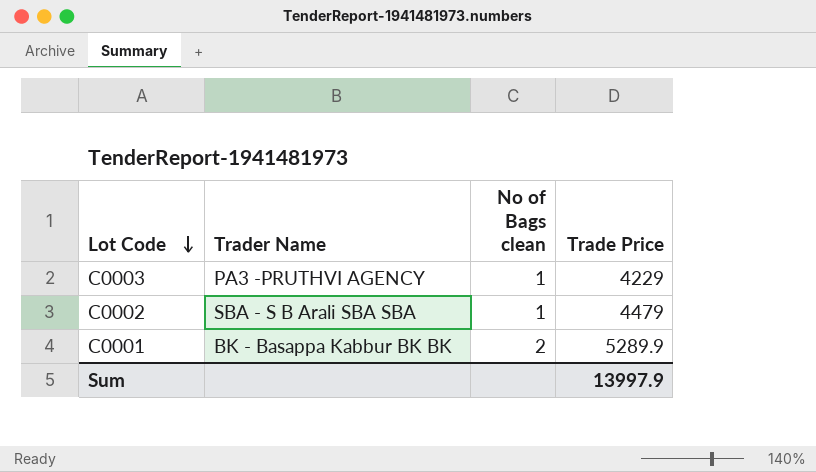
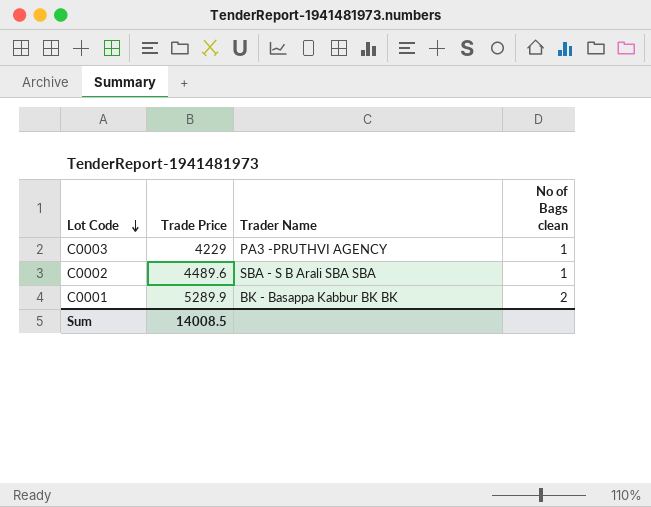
column Trade Price | position: 4 -> 2
C0002 | Trade Price: 4479 -> 4489.6
Sum | Trade Price: 13997.9 -> 14008.5

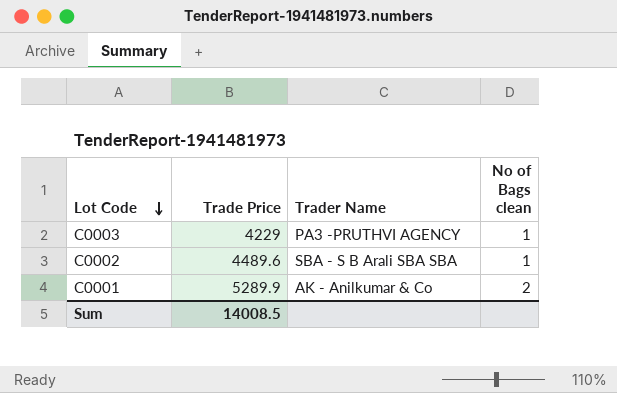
C0001 | Trader Name: BK - Basappa Kabbur BK BK -> AK - Anilkumar & Co

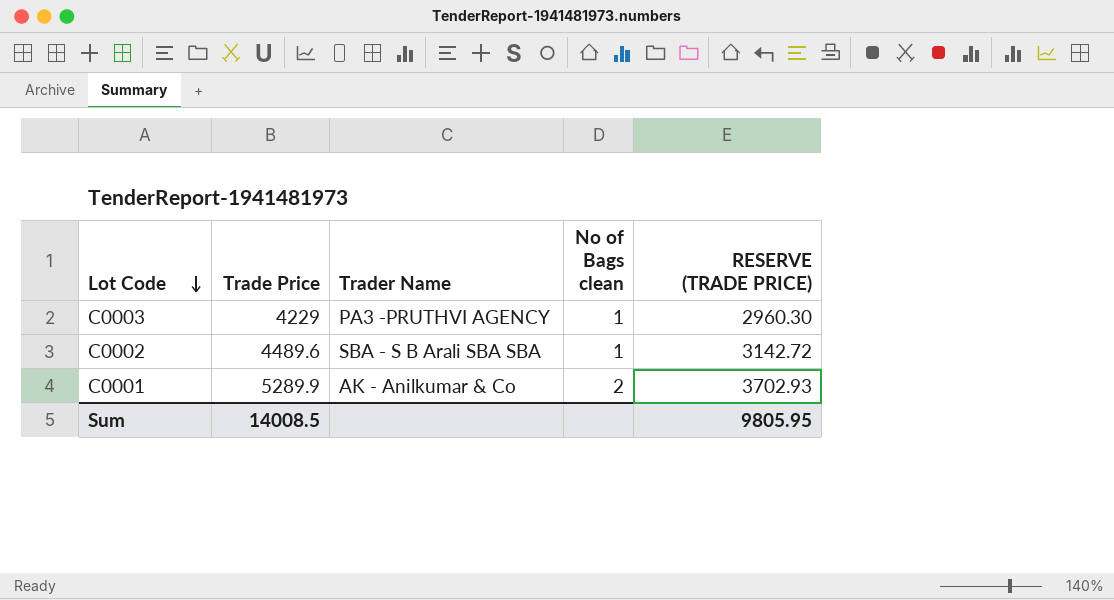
column RESERVE (TRADE PRICE) | formula: none -> [Trade Price] * 0.7

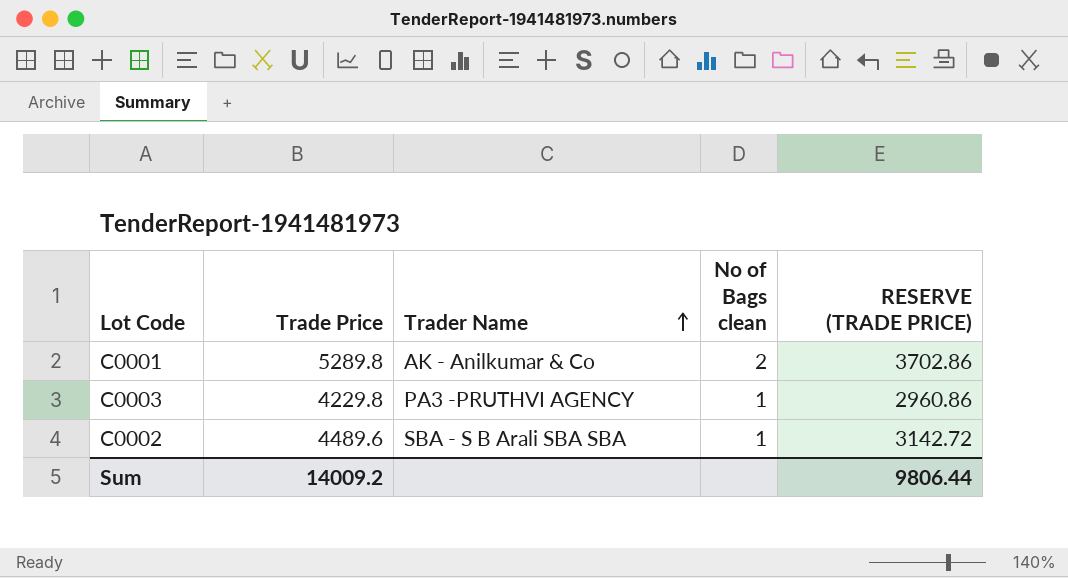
row order: Lot Code descending -> Trader Name ascending
C0001 | Trade Price: 5289.9 -> 5289.8
C0001 | RESERVE (TRADE PRICE): 3702.93 -> 3702.86
C0003 | Trade Price: 4229 -> 4229.8
C0003 | RESERVE (TRADE PRICE): 2960.30 -> 2960.86
Sum | Trade Price: 14008.5 -> 14009.2
Sum | RESERVE (TRADE PRICE): 9805.95 -> 9806.44

